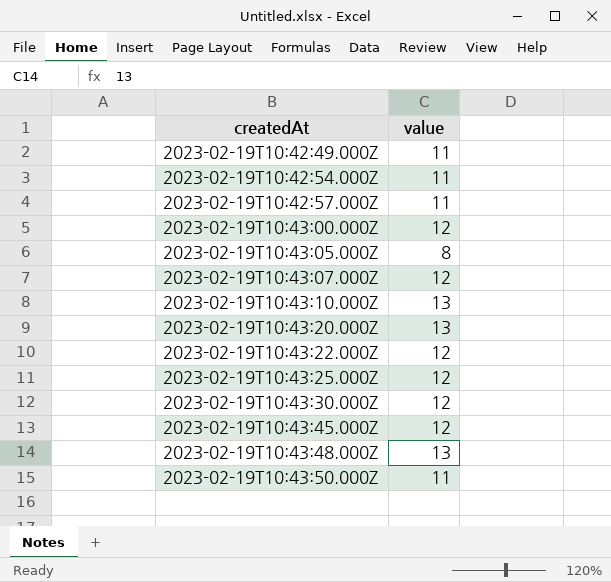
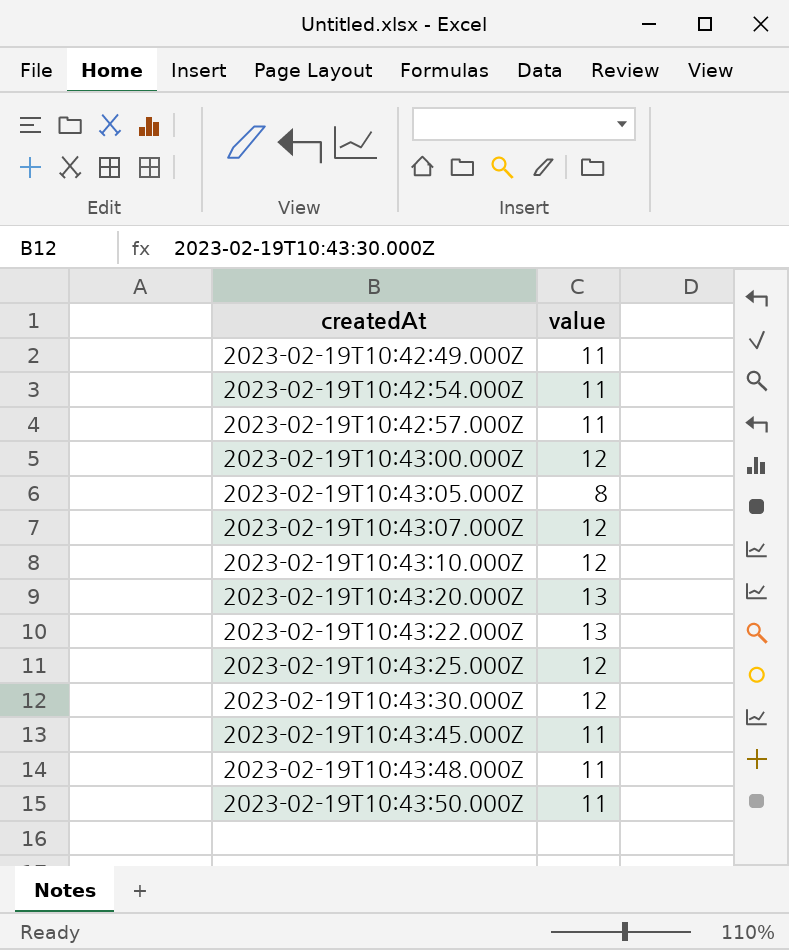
2023-02-19T10:43:10.000Z | value: 13 -> 12
2023-02-19T10:43:22.000Z | value: 12 -> 13
2023-02-19T10:43:45.000Z | value: 12 -> 11
2023-02-19T10:43:48.000Z | value: 13 -> 11

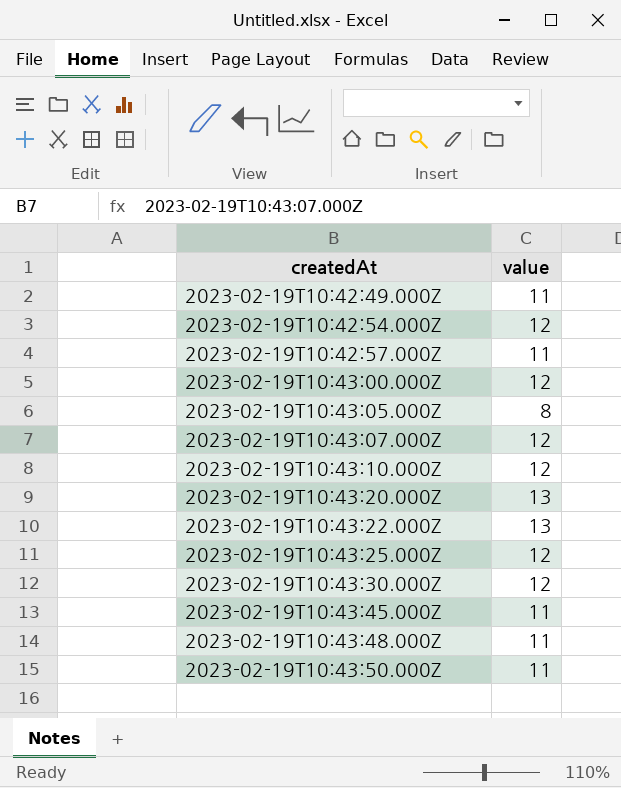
2023-02-19T10:42:54.000Z | value: 11 -> 12

